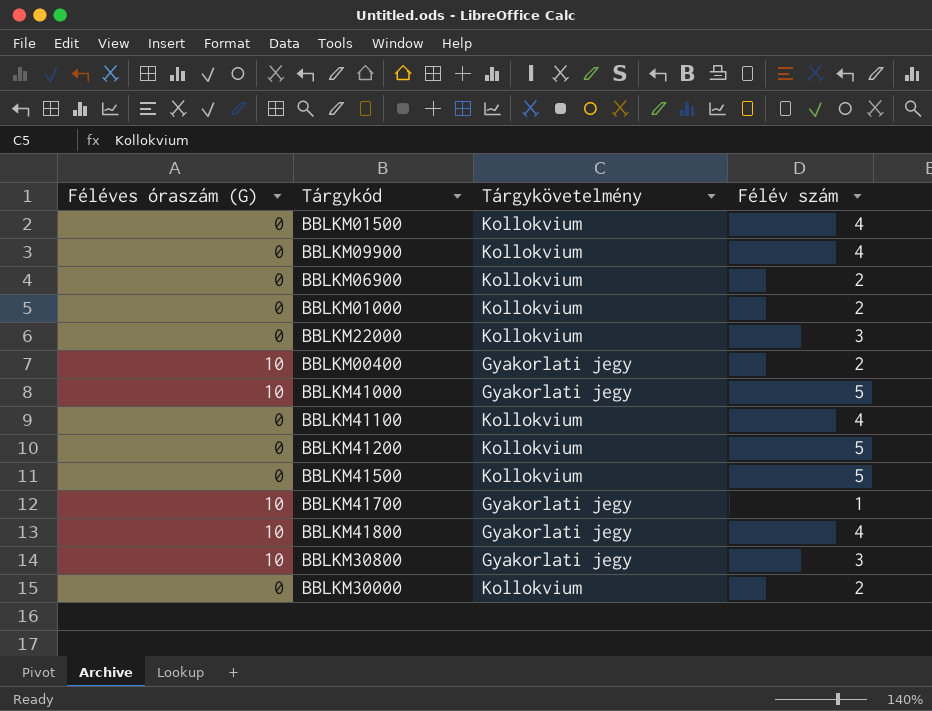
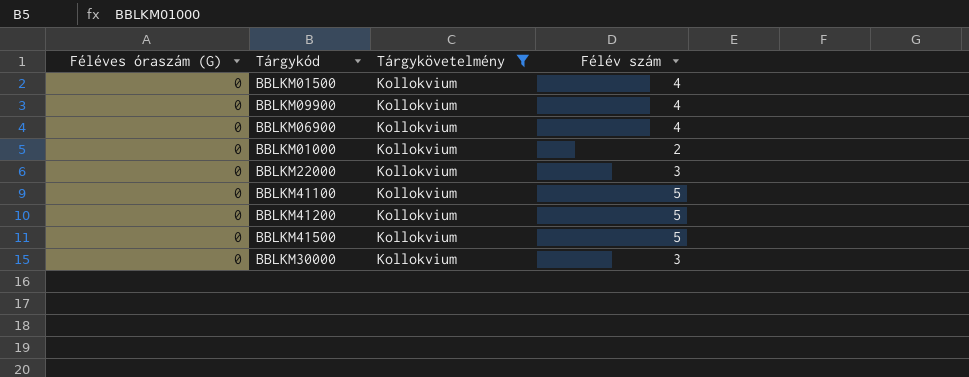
filter: none -> Tárgykövetelmény = Kollokvium
BBLKM06900 | Félév szám: 2 -> 4
BBLKM41100 | Félév szám: 4 -> 5
BBLKM30000 | Félév szám: 2 -> 3

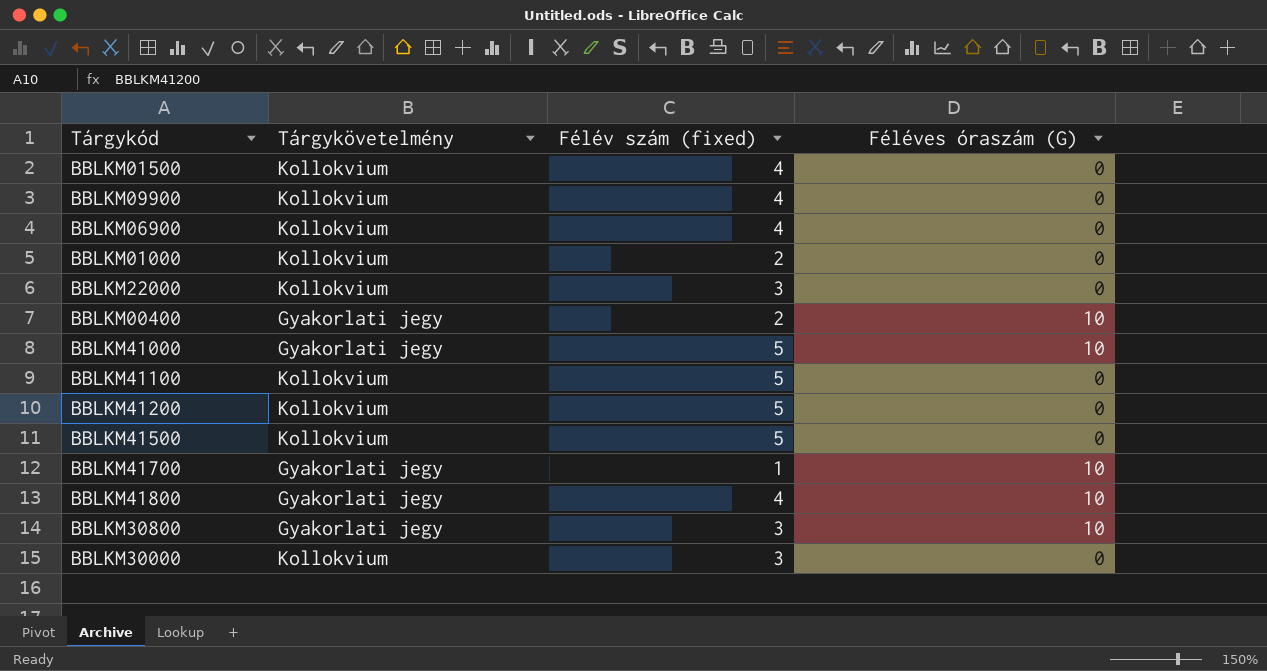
filter: Tárgykövetelmény = Kollokvium -> none
column name: Félév szám -> Félév szám (fixed)
column Féléves óraszám (G) | position: 1 -> 4

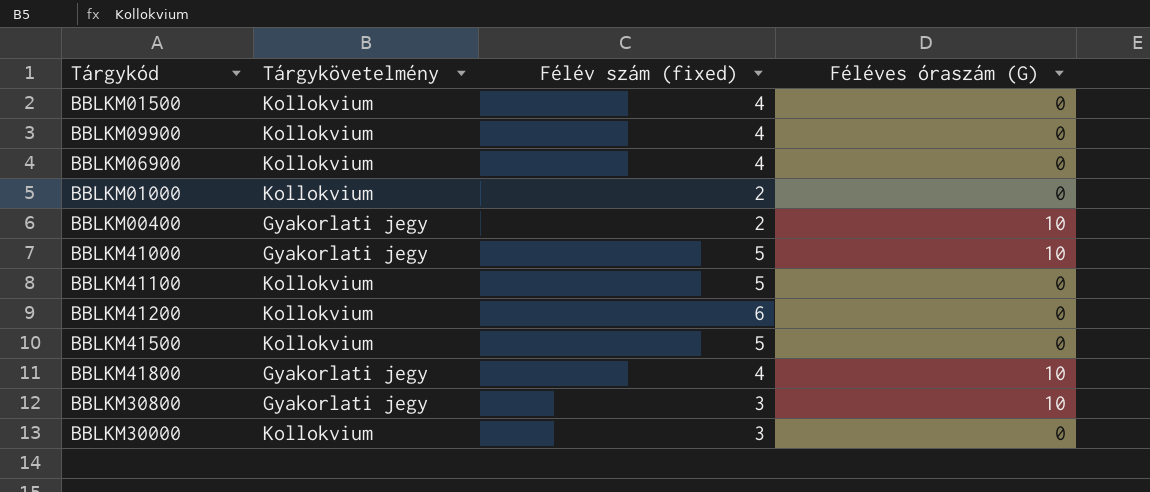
row BBLKM22000: Kollokvium | 3 | 0 -> none
row BBLKM41700: Gyakorlati jegy | 1 | 10 -> none
BBLKM41200 | Félév szám (fixed): 5 -> 6

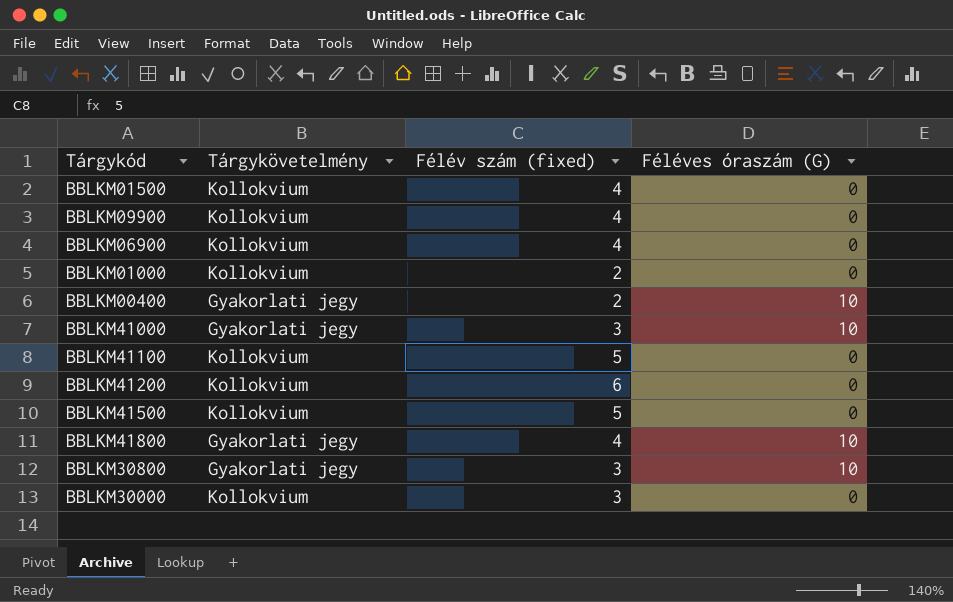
BBLKM41000 | Félév szám (fixed): 5 -> 3

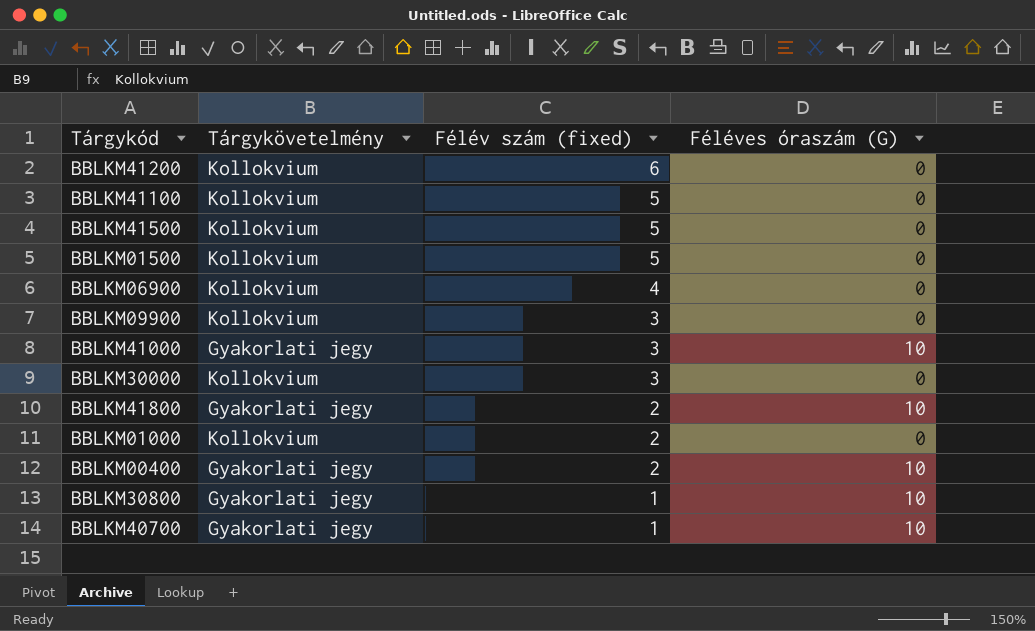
row order: none -> Félév szám (fixed) descending
BBLKM01500 | Félév szám (fixed): 4 -> 5
BBLKM09900 | Félév szám (fixed): 4 -> 3
BBLKM41800 | Félév szám (fixed): 4 -> 2
BBLKM30800 | Félév szám (fixed): 3 -> 1
row BBLKM40700: none -> Gyakorlati jegy | 1 | 10

